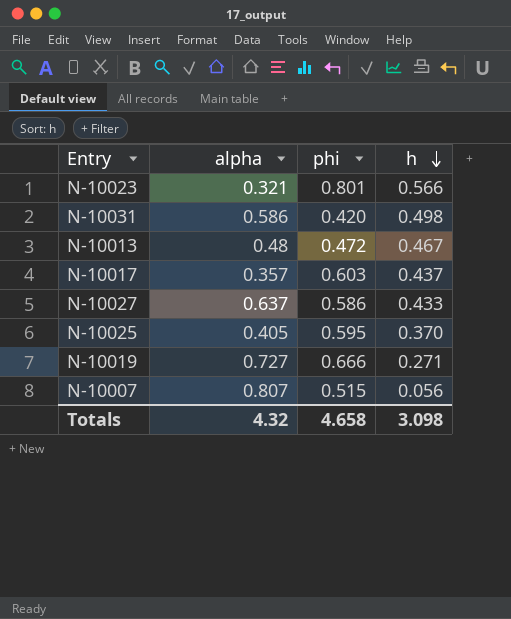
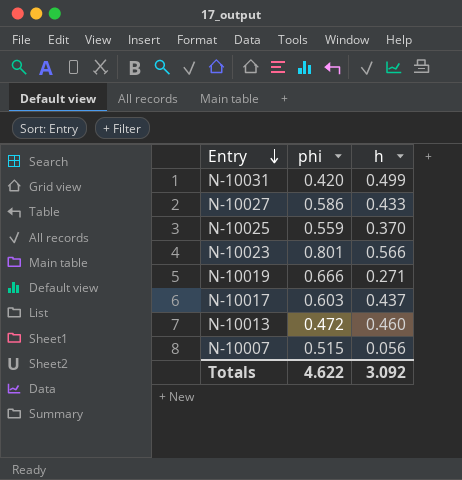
row order: h descending -> Entry descending
column alpha | position: 2 -> none
N-10031 | h: 0.498 -> 0.499
N-10025 | phi: 0.595 -> 0.559
N-10013 | h: 0.467 -> 0.460
Totals | phi: 4.658 -> 4.622
Totals | h: 3.098 -> 3.092

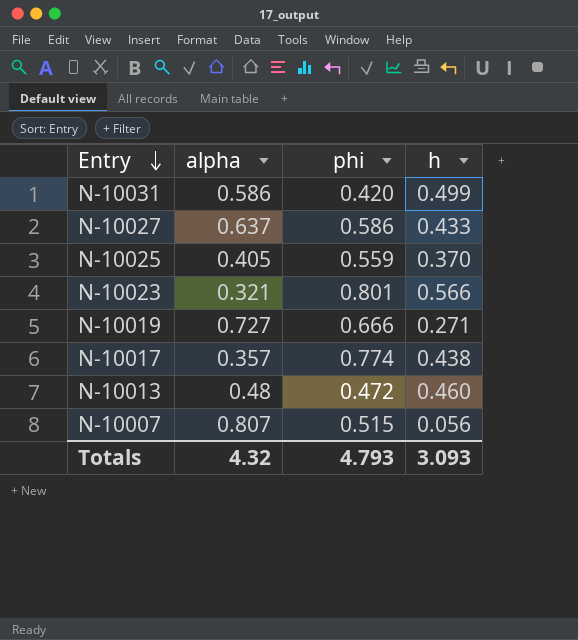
column alpha | position: none -> 2
N-10017 | phi: 0.603 -> 0.774
N-10017 | h: 0.437 -> 0.438
Totals | phi: 4.622 -> 4.793
Totals | h: 3.092 -> 3.093

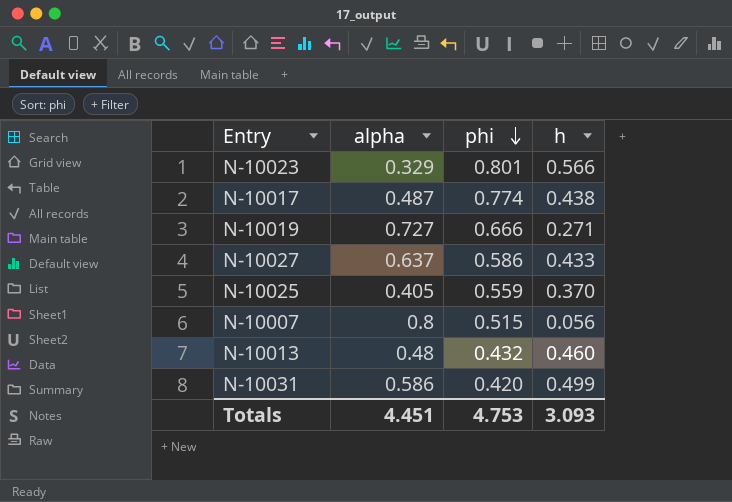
row order: Entry descending -> phi descending
N-10023 | alpha: 0.321 -> 0.329
N-10017 | alpha: 0.357 -> 0.487
N-10007 | alpha: 0.807 -> 0.8
N-10013 | phi: 0.472 -> 0.432
Totals | alpha: 4.32 -> 4.451
Totals | phi: 4.793 -> 4.753

